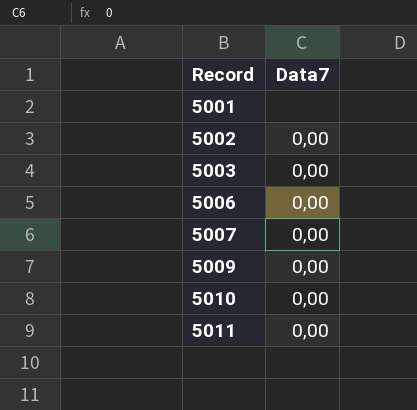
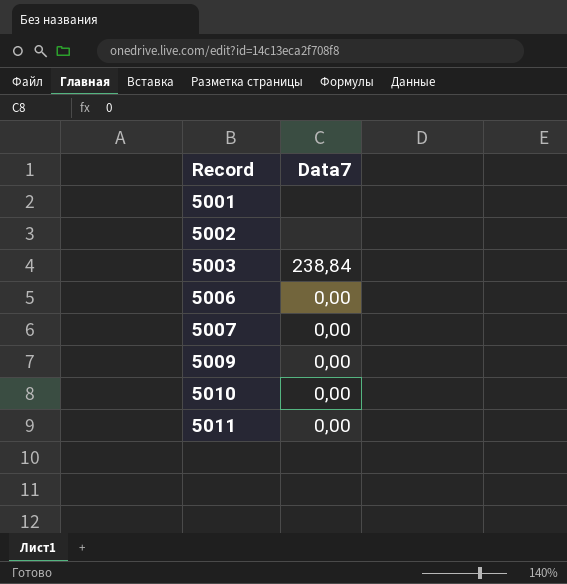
5002 | Data7: 0,00 -> none
5003 | Data7: 0,00 -> 238,84

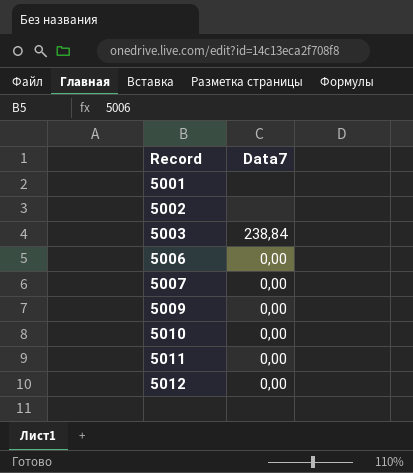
row 5012: none -> 0,00

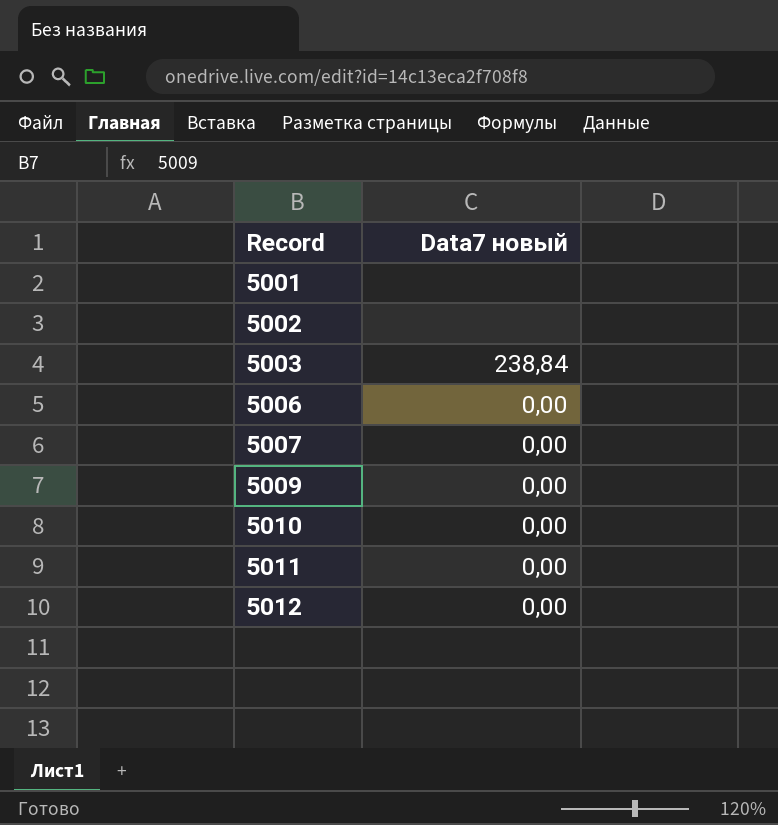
column name: Data7 -> Data7 новый

